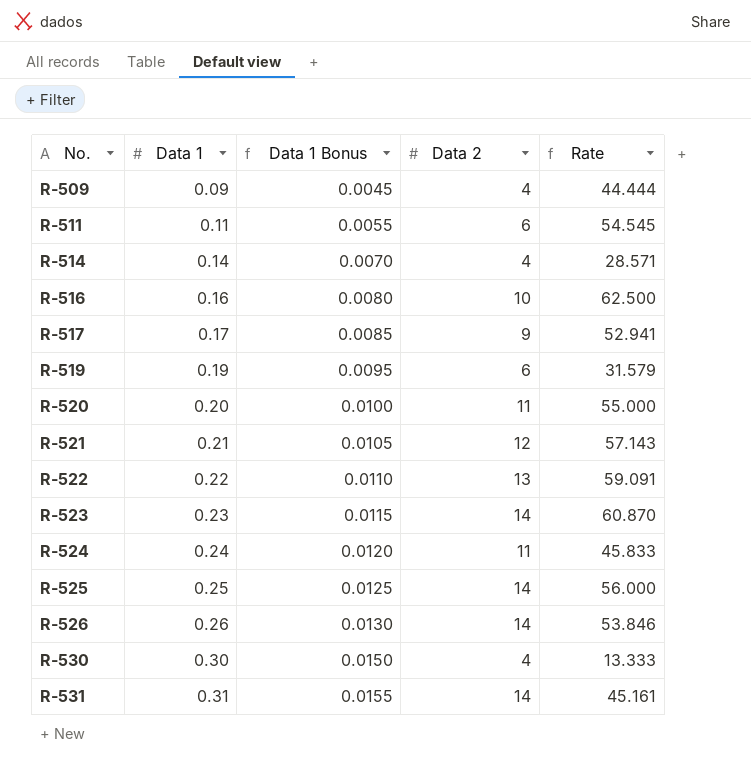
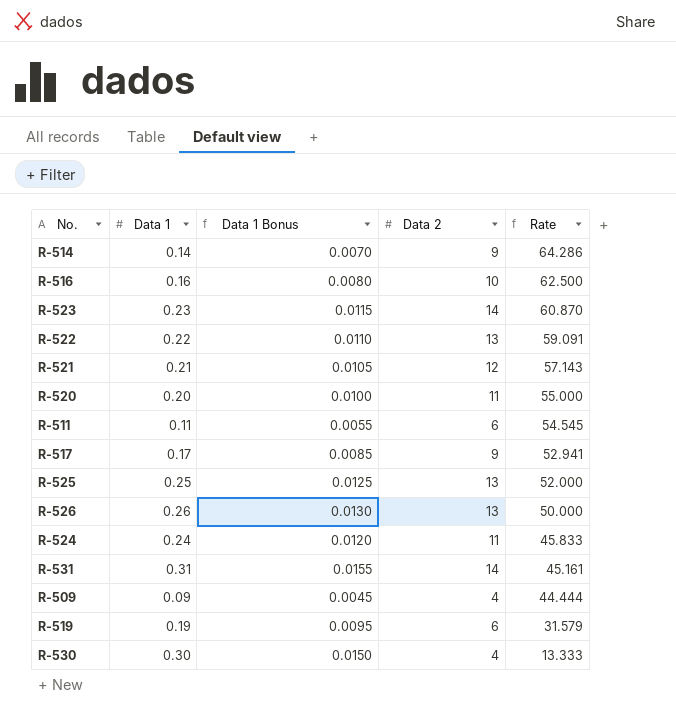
row order: No. ascending -> Rate descending
R-514 | Data 2: 4 -> 9
R-514 | Rate: 28.571 -> 64.286
R-525 | Data 2: 14 -> 13
R-525 | Rate: 56.000 -> 52.000
R-526 | Data 2: 14 -> 13
R-526 | Rate: 53.846 -> 50.000

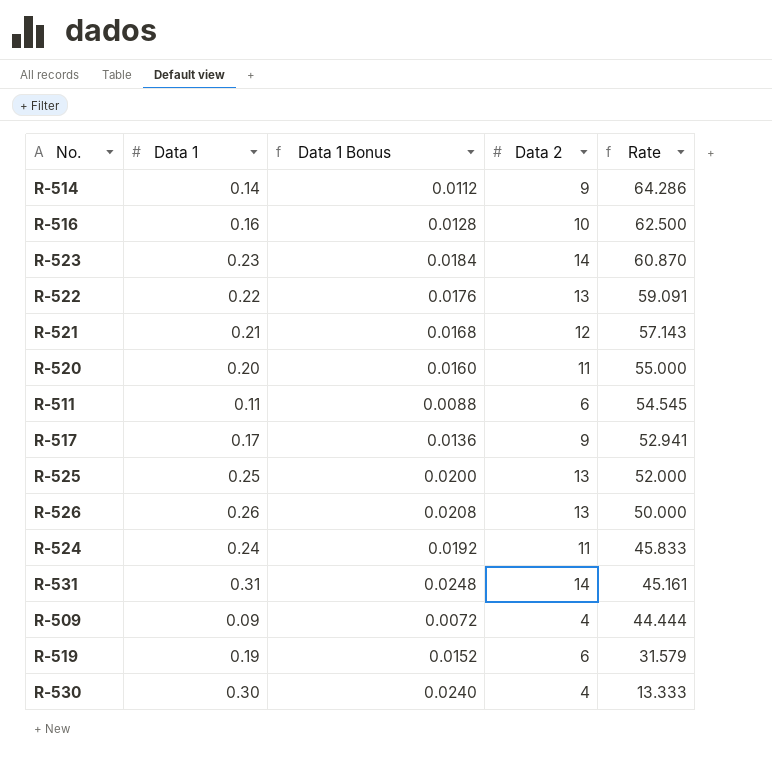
column Data 1 Bonus | formula: [Data 1] * 0.05 -> [Data 1] * 0.08

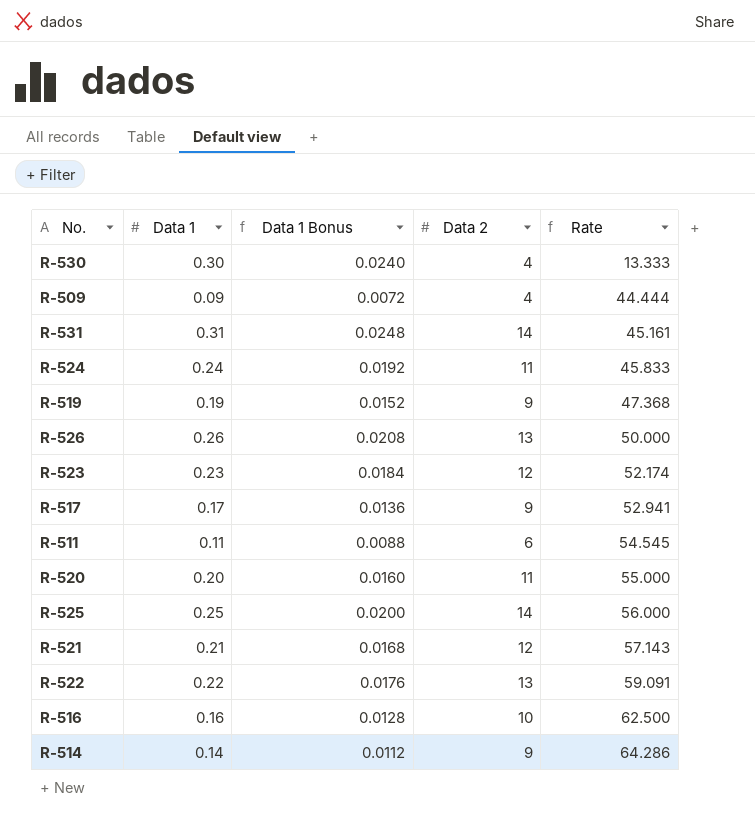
row order: Rate descending -> Rate ascending
R-519 | Data 2: 6 -> 9
R-519 | Rate: 31.579 -> 47.368
R-523 | Data 2: 14 -> 12
R-523 | Rate: 60.870 -> 52.174
R-525 | Data 2: 13 -> 14
R-525 | Rate: 52.000 -> 56.000

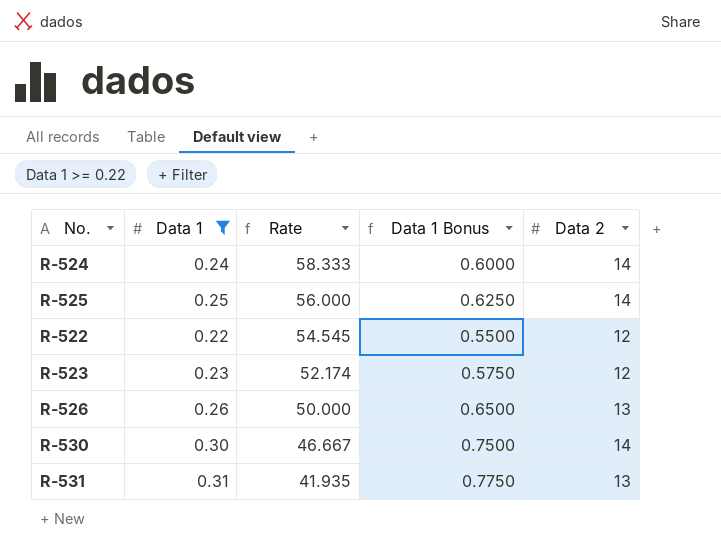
filter: none -> Data 1 >= 0.22
row order: Rate ascending -> Rate descending
column Rate | position: 5 -> 3
column Data 1 Bonus | formula: [Data 1] * 0.08 -> [Data 1] * 2.5
R-524 | Rate: 45.833 -> 58.333
R-524 | Data 2: 11 -> 14
R-522 | Rate: 59.091 -> 54.545
R-522 | Data 2: 13 -> 12
R-530 | Rate: 13.333 -> 46.667
R-530 | Data 2: 4 -> 14
R-531 | Rate: 45.161 -> 41.935
R-531 | Data 2: 14 -> 13

